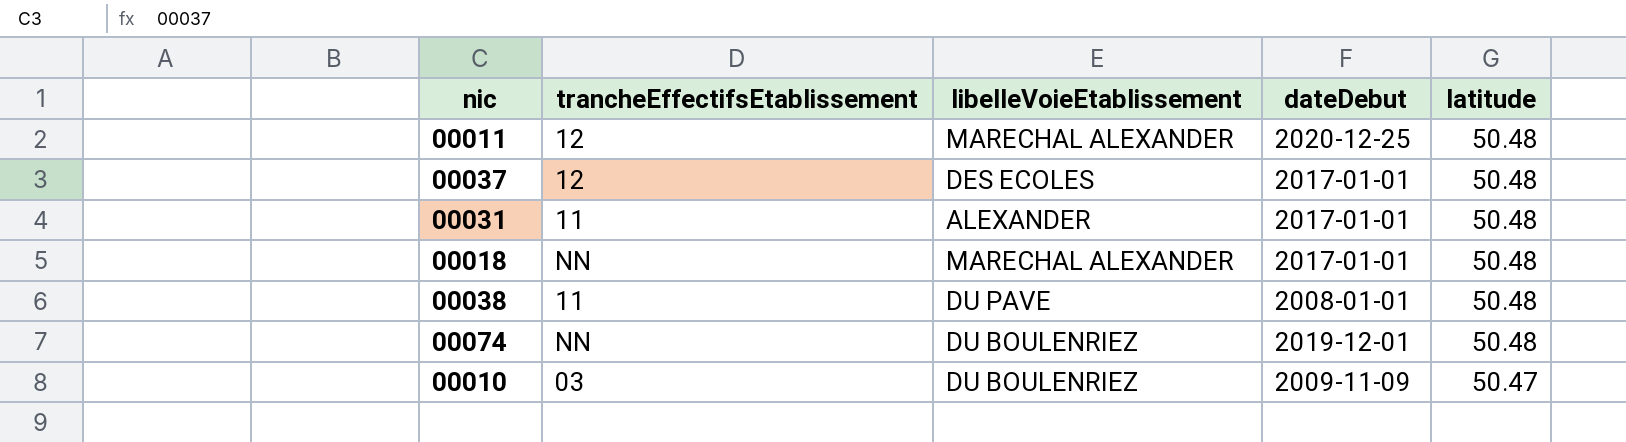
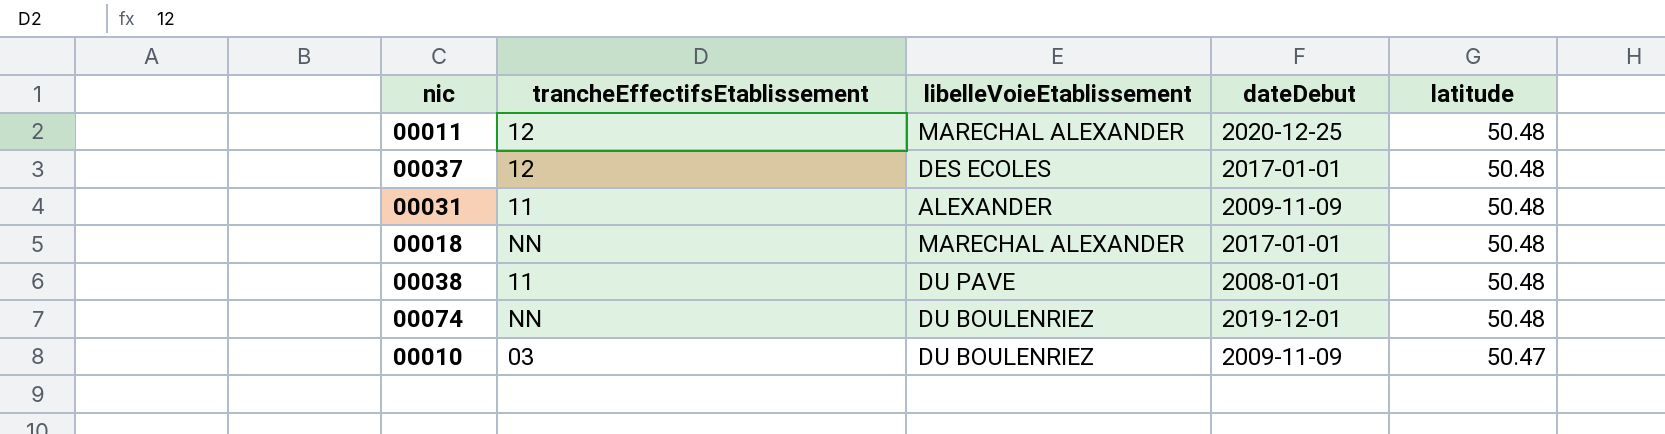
00031 | dateDebut: 2017-01-01 -> 2009-11-09

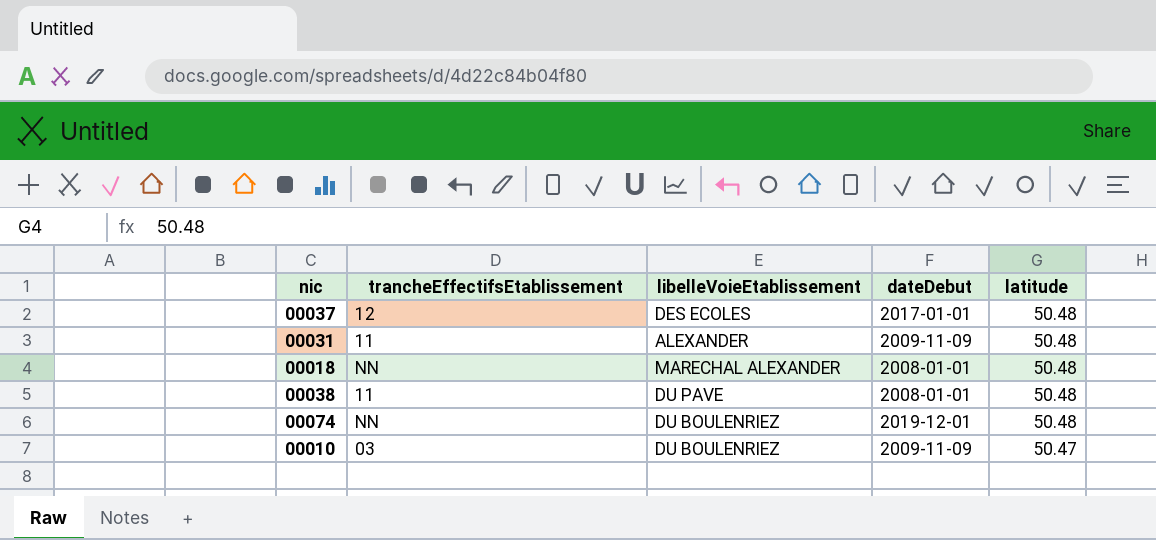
row 00011: 12 | MARECHAL ALEXANDER | 2020-12-25 | 50.48 -> none
00018 | dateDebut: 2017-01-01 -> 2008-01-01

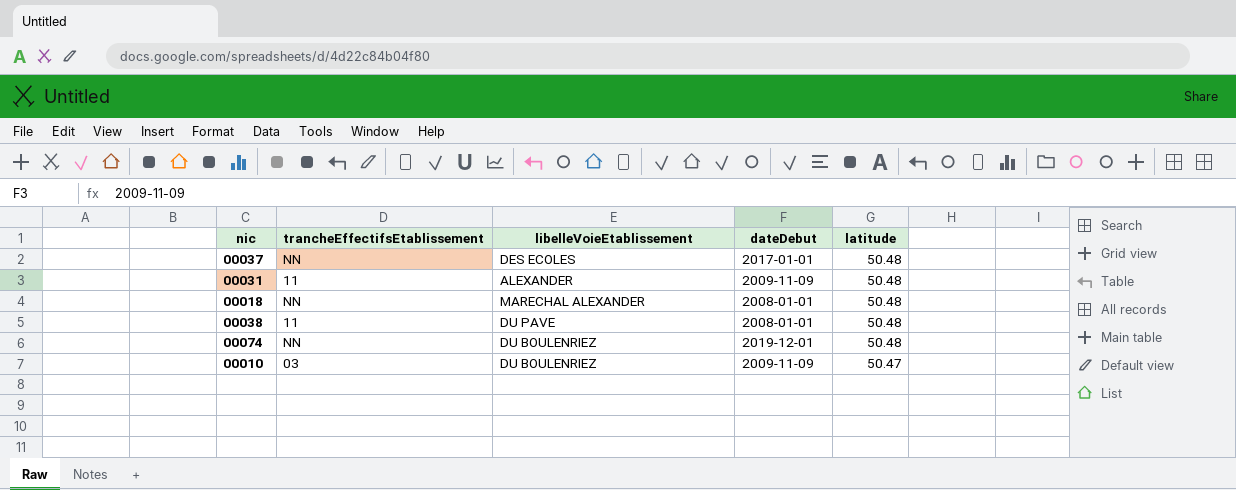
00037 | trancheEffectifsEtablissement: 12 -> NN

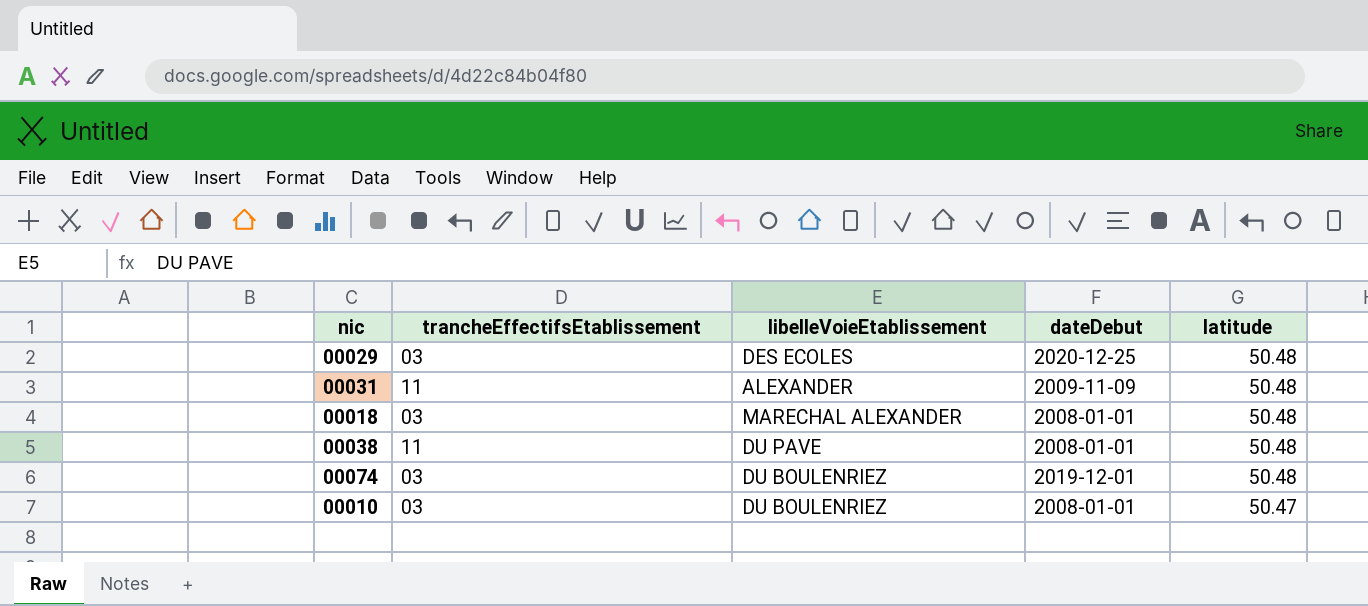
row 00037: NN | DES ECOLES | 2017-01-01 | 50.48 -> none
row 00029: none -> 03 | DES ECOLES | 2020-12-25 | 50.48
00018 | trancheEffectifsEtablissement: NN -> 03
00074 | trancheEffectifsEtablissement: NN -> 03
00010 | dateDebut: 2009-11-09 -> 2008-01-01

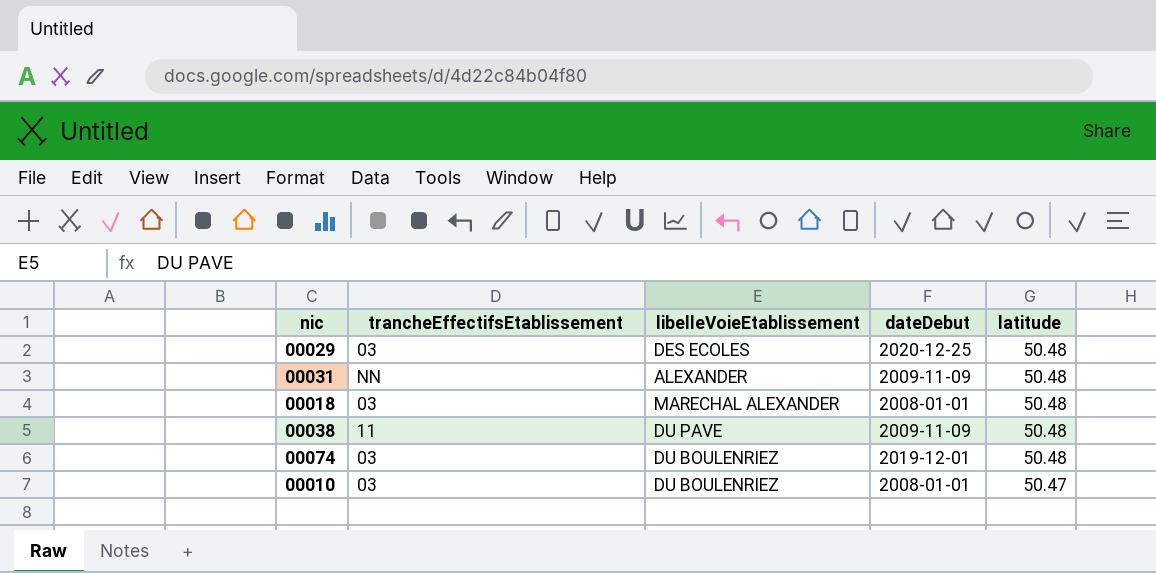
00031 | trancheEffectifsEtablissement: 11 -> NN
00038 | dateDebut: 2008-01-01 -> 2009-11-09

